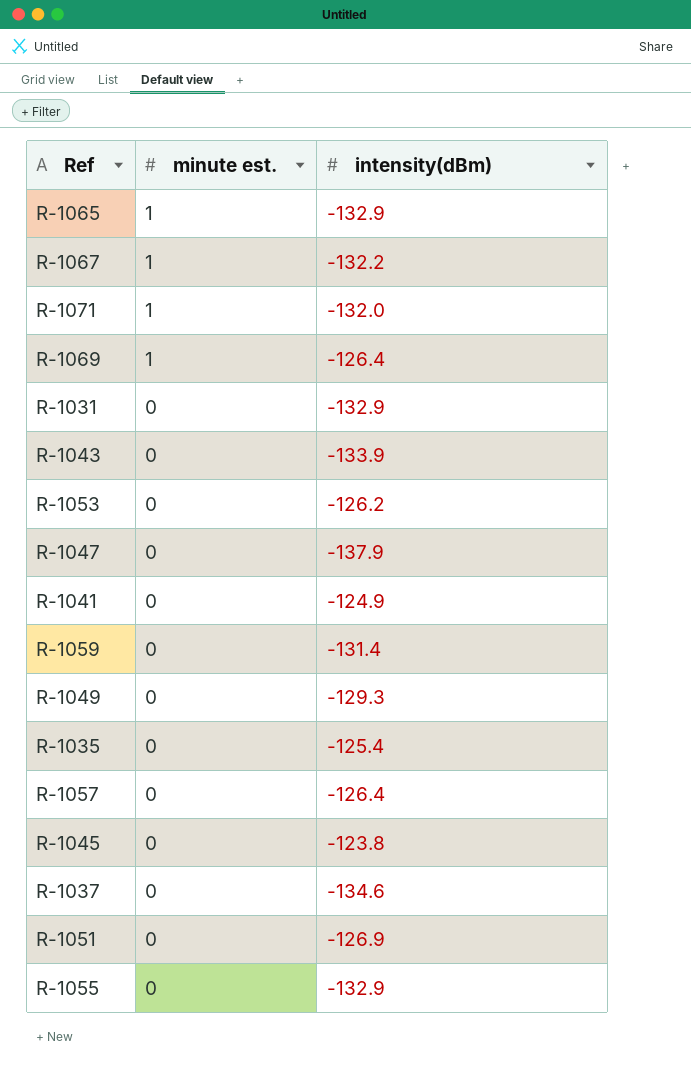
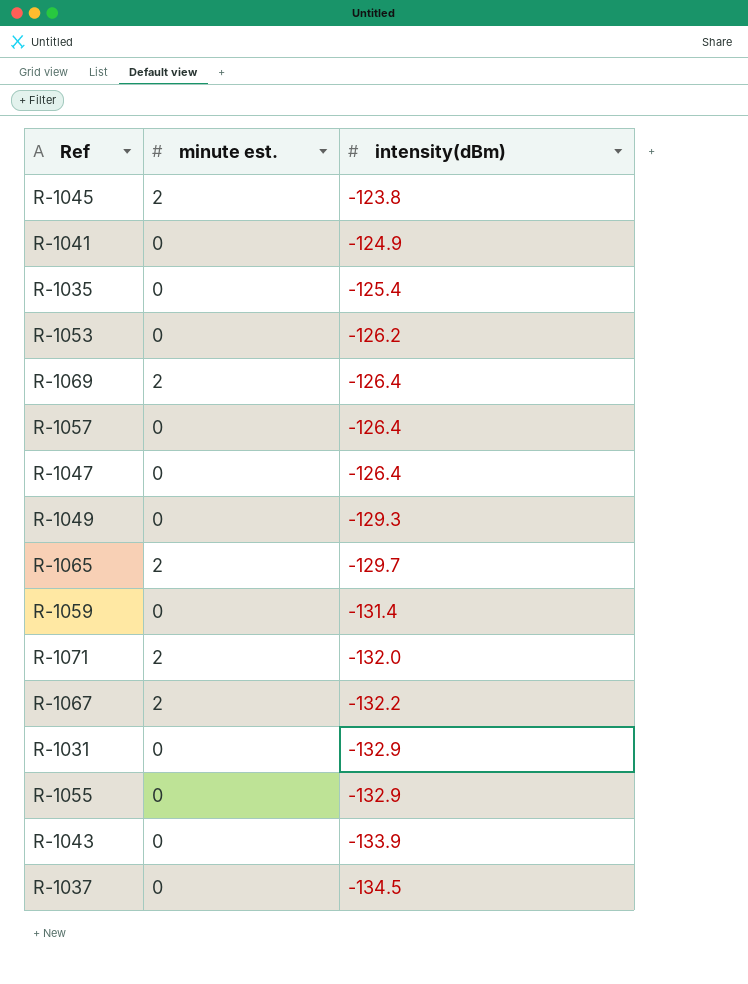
row order: minute est. descending -> intensity(dBm) descending
row R-1051: 0 | -126.9 -> none
R-1045 | minute est.: 0 -> 2
R-1069 | minute est.: 1 -> 2
R-1047 | intensity(dBm): -137.9 -> -126.4
R-1065 | minute est.: 1 -> 2
R-1065 | intensity(dBm): -132.9 -> -129.7
R-1071 | minute est.: 1 -> 2
R-1067 | minute est.: 1 -> 2
R-1037 | intensity(dBm): -134.6 -> -134.5

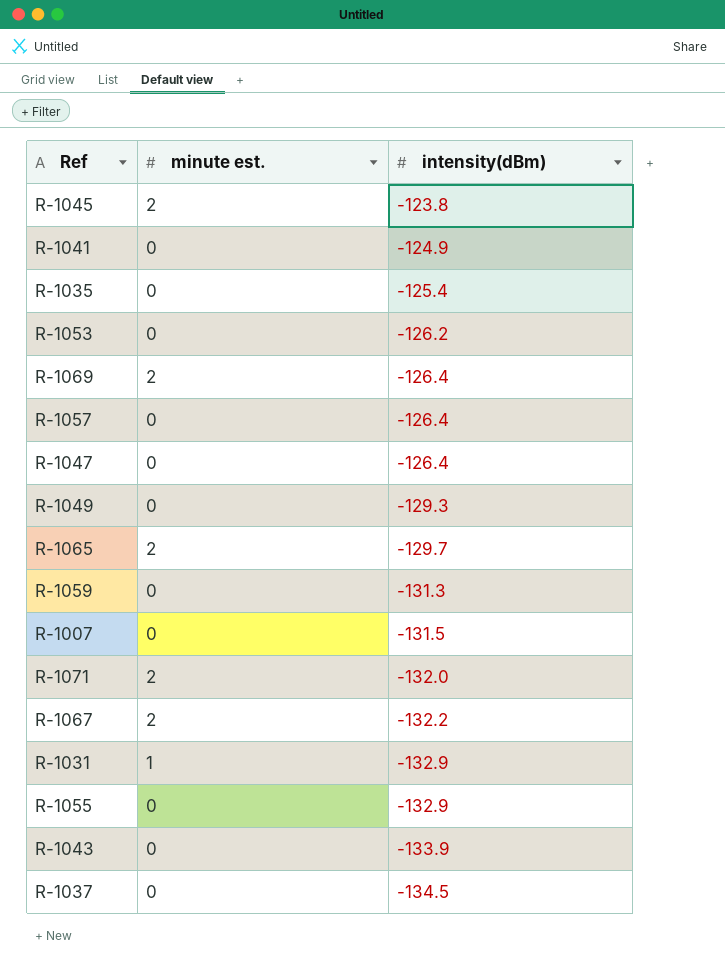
R-1059 | intensity(dBm): -131.4 -> -131.3
row R-1007: none -> 0 | -131.5
R-1031 | minute est.: 0 -> 1

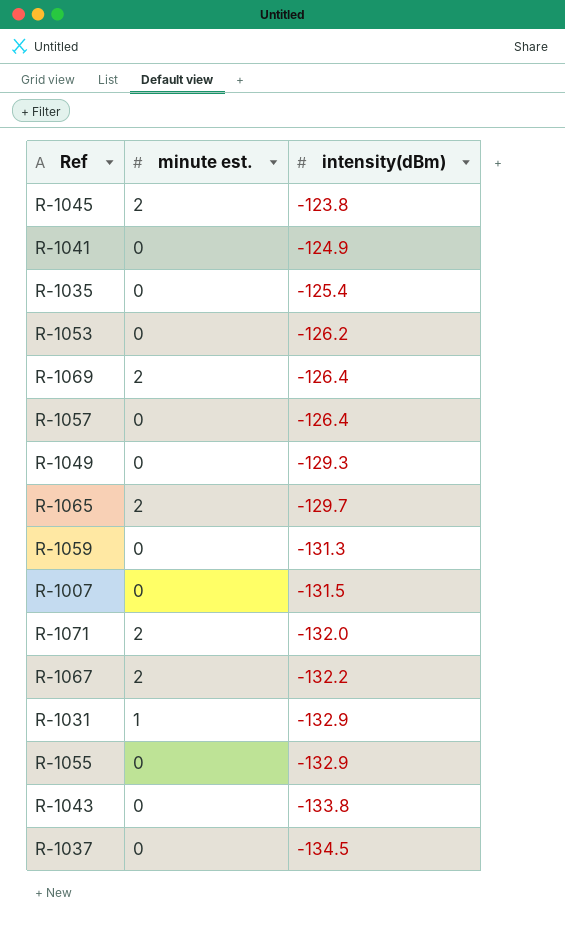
row R-1047: 0 | -126.4 -> none
R-1043 | intensity(dBm): -133.9 -> -133.8

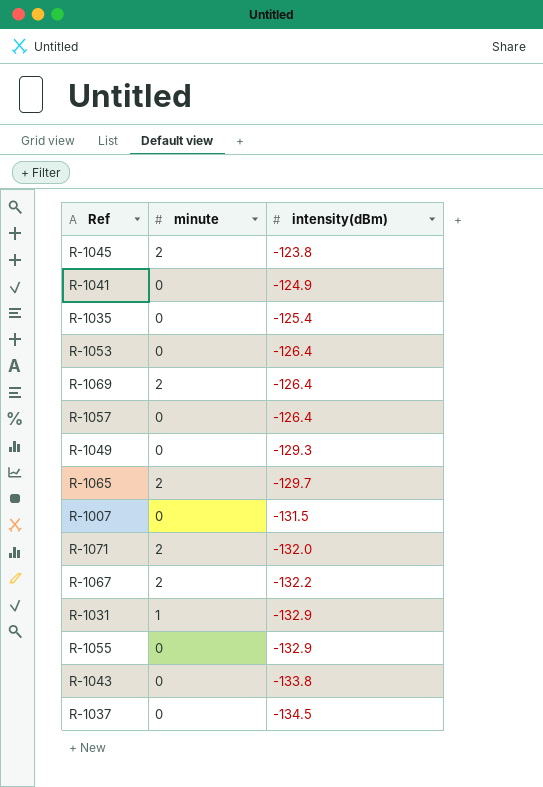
column name: minute est. -> minute
row R-1059: 0 | -131.3 -> none
R-1053 | intensity(dBm): -126.2 -> -126.4

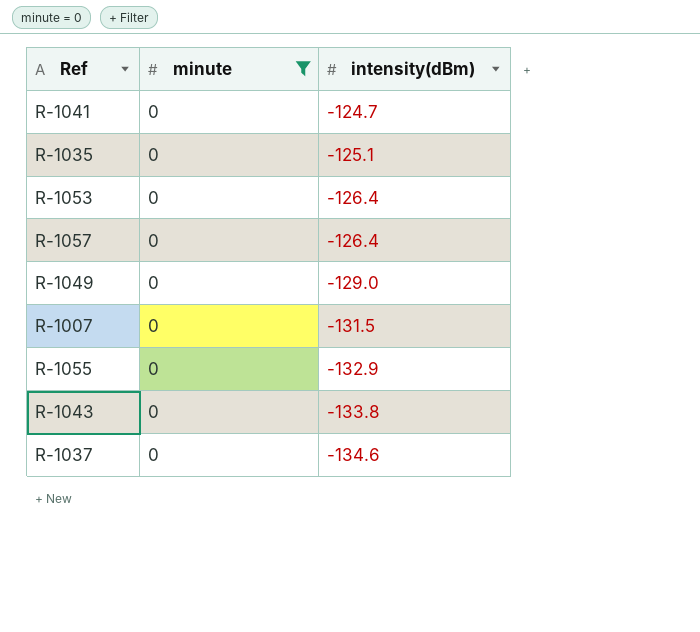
filter: none -> minute = 0
R-1041 | intensity(dBm): -124.9 -> -124.7
R-1035 | intensity(dBm): -125.4 -> -125.1
R-1049 | intensity(dBm): -129.3 -> -129.0
R-1037 | intensity(dBm): -134.5 -> -134.6

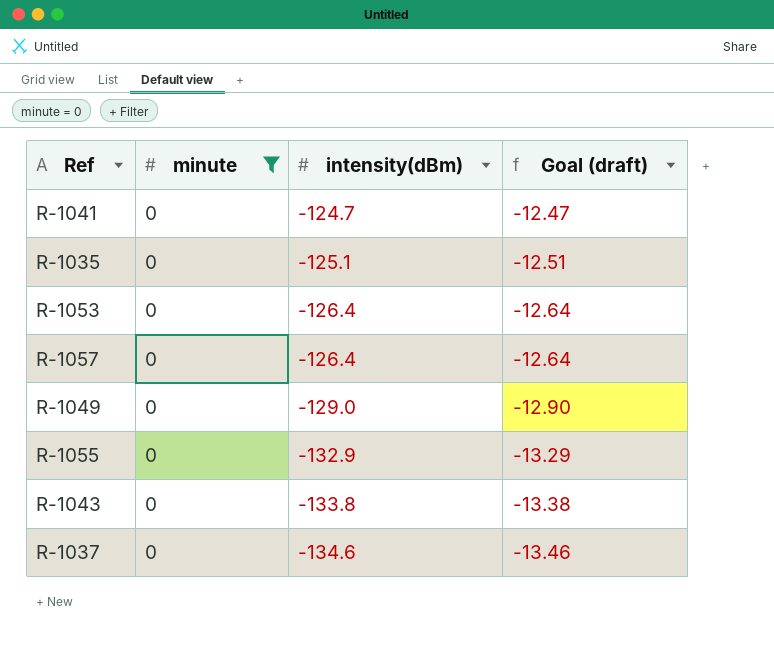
column Goal (draft) | formula: none -> [intensity(dBm)] * 0.1
row R-1007: 0 | -131.5 -> none

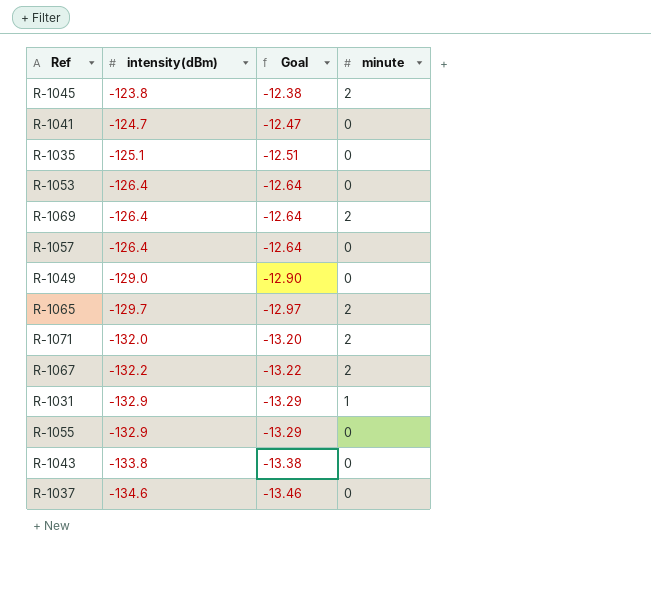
filter: minute = 0 -> none
column name: Goal (draft) -> Goal
column minute | position: 2 -> 4

